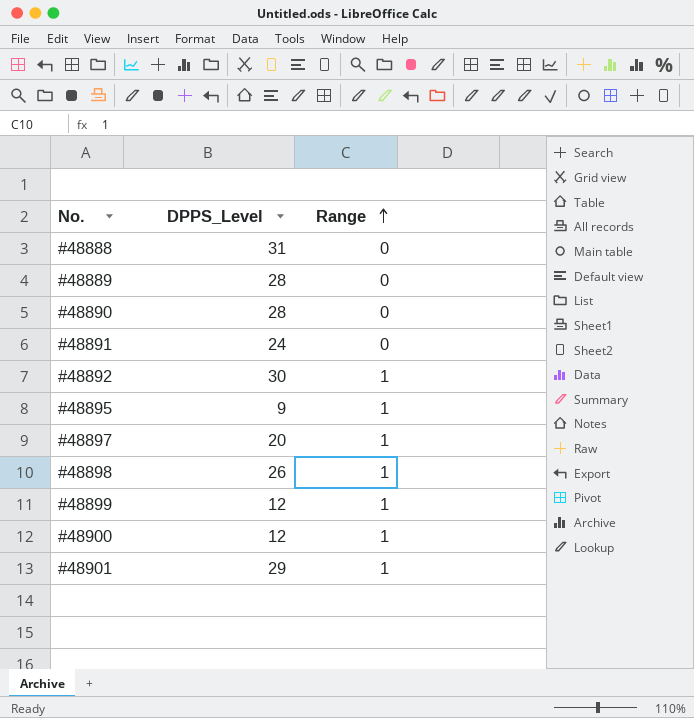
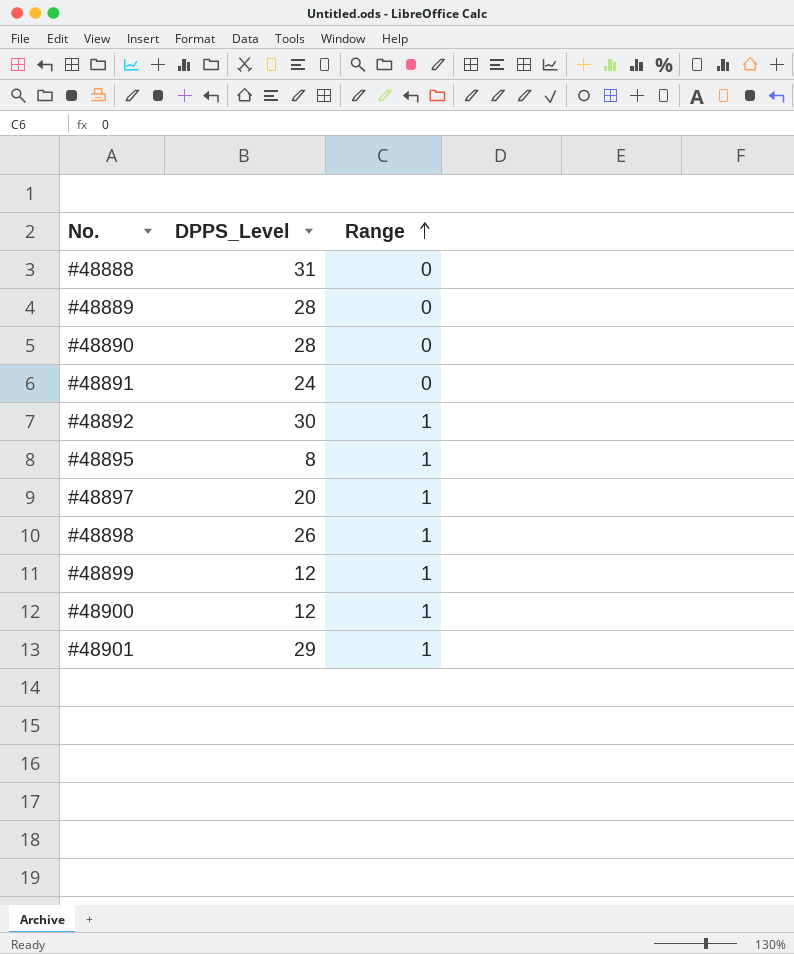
#48895 | DPPS_Level: 9 -> 8

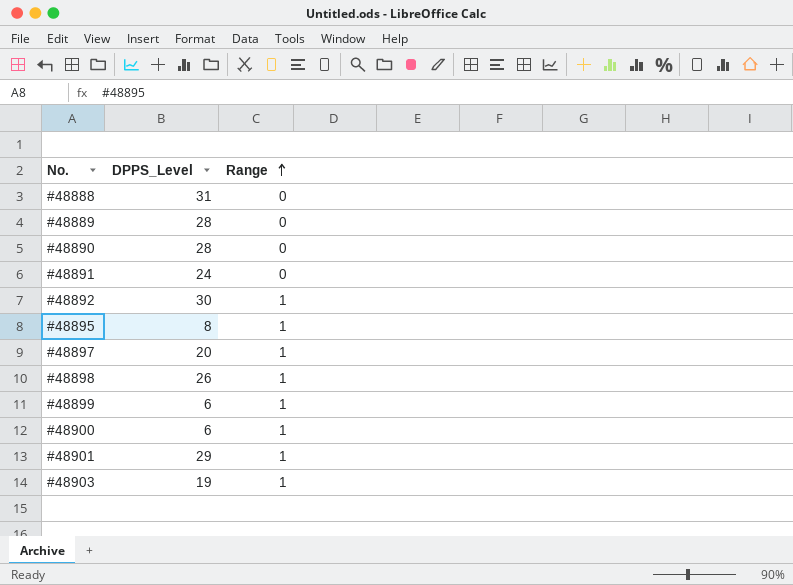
#48899 | DPPS_Level: 12 -> 6
#48900 | DPPS_Level: 12 -> 6
row #48903: none -> 19 | 1

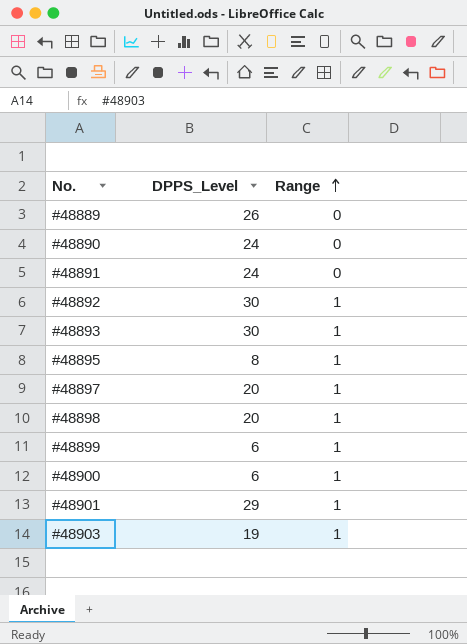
row #48888: 31 | 0 -> none
#48889 | DPPS_Level: 28 -> 26
#48890 | DPPS_Level: 28 -> 24
row #48893: none -> 30 | 1
#48898 | DPPS_Level: 26 -> 20

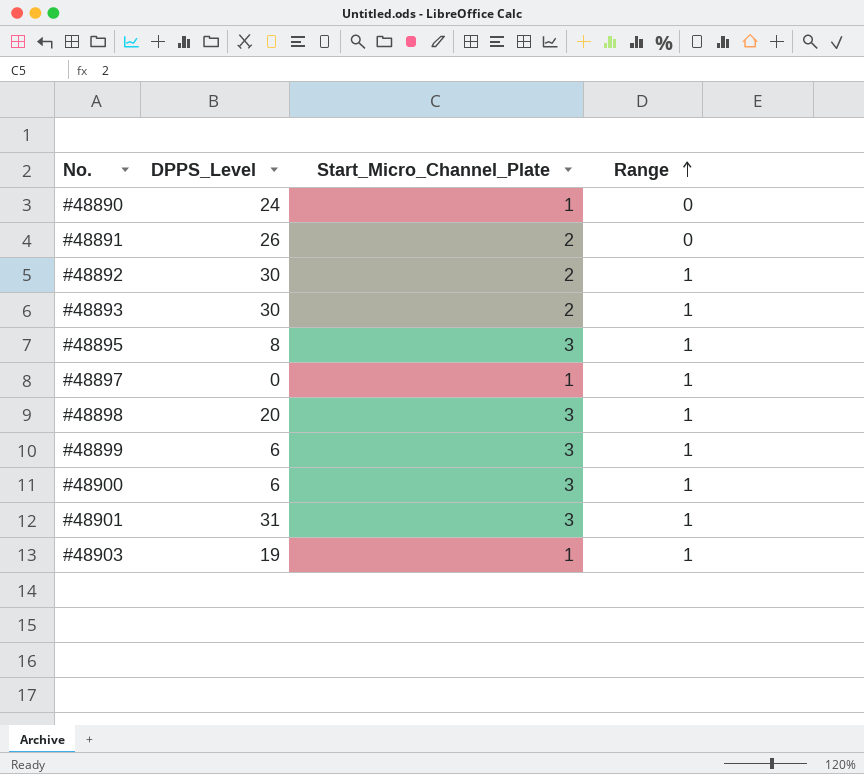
column Start_Micro_Channel_Plate | position: none -> 3
row #48889: 26 | 0 -> none
#48891 | DPPS_Level: 24 -> 26
#48897 | DPPS_Level: 20 -> 0
#48901 | DPPS_Level: 29 -> 31

